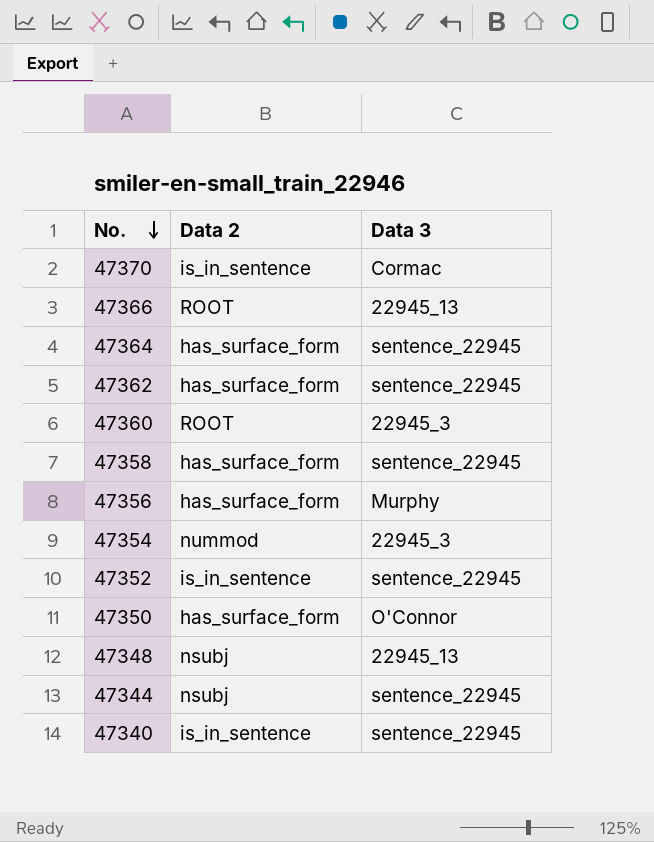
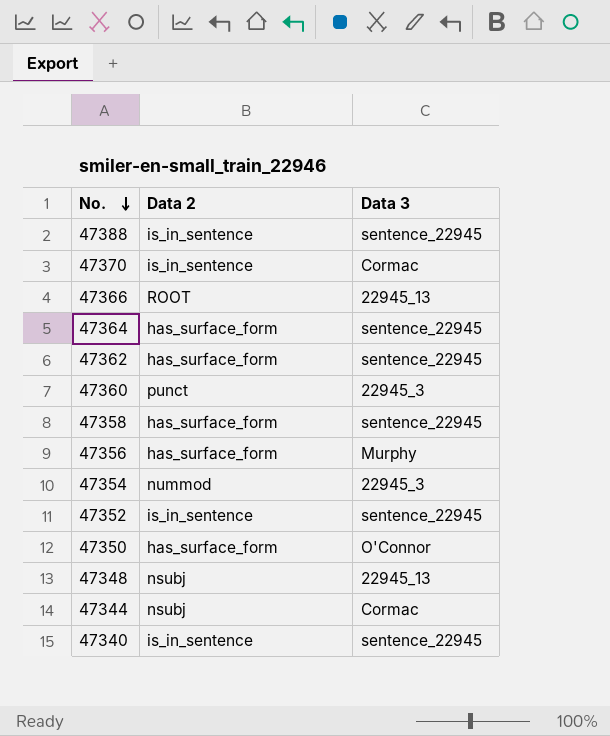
row 47388: none -> is_in_sentence | sentence_22945
47360 | Data 2: ROOT -> punct
47344 | Data 3: sentence_22945 -> Cormac

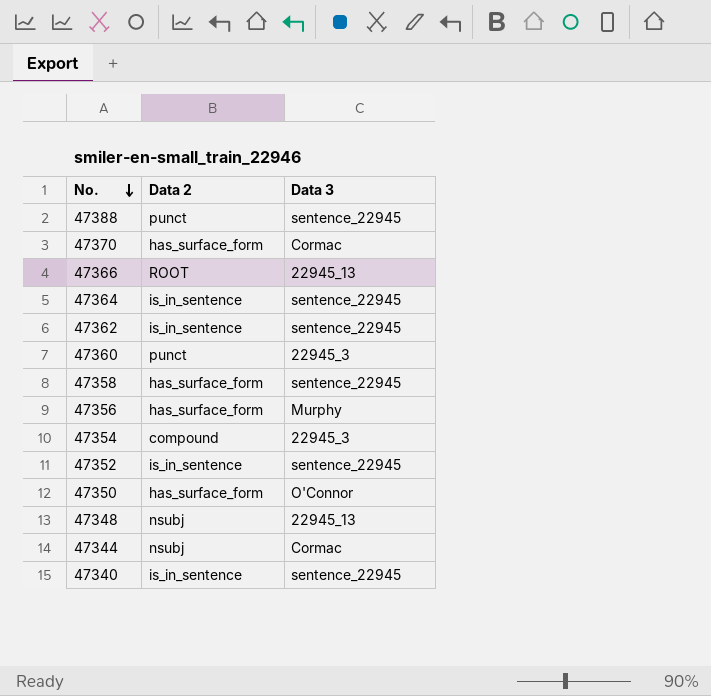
47388 | Data 2: is_in_sentence -> punct
47370 | Data 2: is_in_sentence -> has_surface_form
47364 | Data 2: has_surface_form -> is_in_sentence
47362 | Data 2: has_surface_form -> is_in_sentence
47354 | Data 2: nummod -> compound

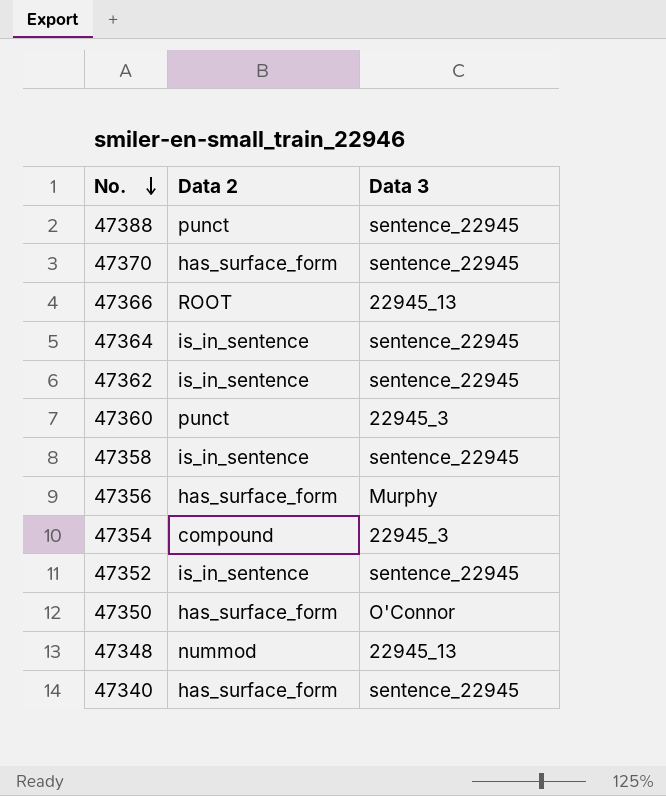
row 47344: nsubj | Cormac -> none
47370 | Data 3: Cormac -> sentence_22945
47358 | Data 2: has_surface_form -> is_in_sentence
47348 | Data 2: nsubj -> nummod
47340 | Data 2: is_in_sentence -> has_surface_form

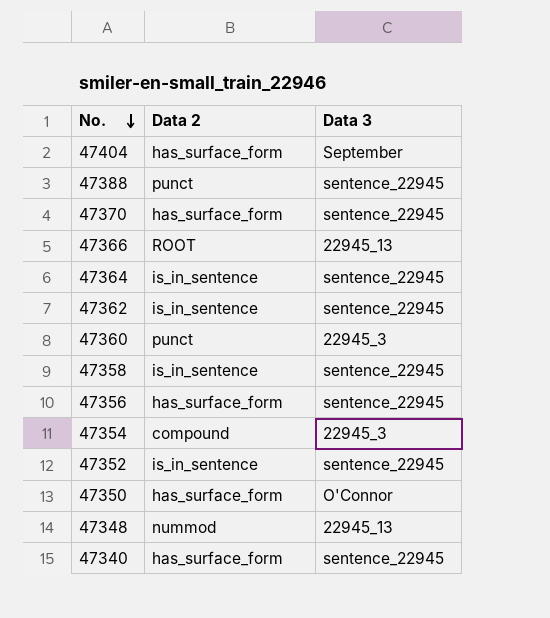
row 47404: none -> has_surface_form | September
47356 | Data 3: Murphy -> sentence_22945

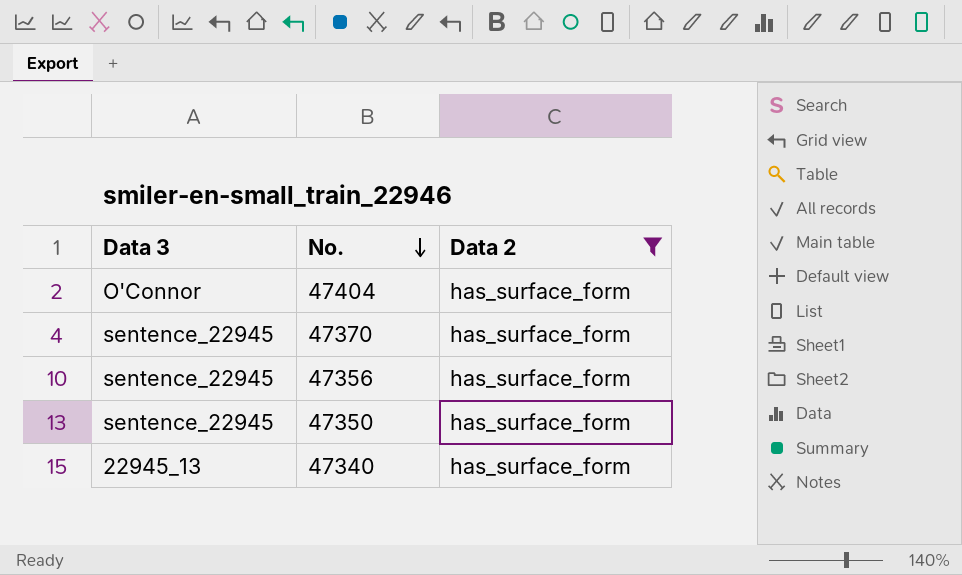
filter: none -> Data 2 = has_surface_form
column Data 3 | position: 3 -> 1
47404 | Data 3: September -> O'Connor
47350 | Data 3: O'Connor -> sentence_22945
47340 | Data 3: sentence_22945 -> 22945_13

